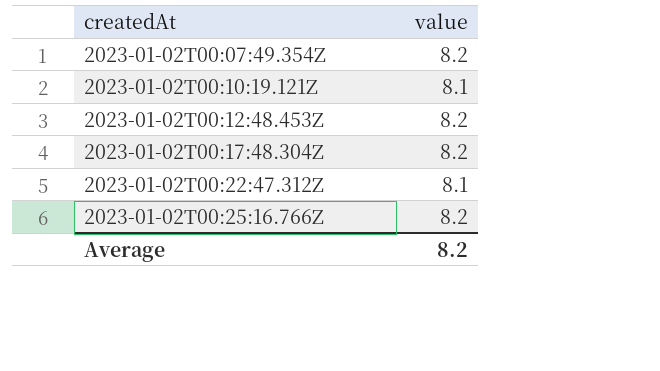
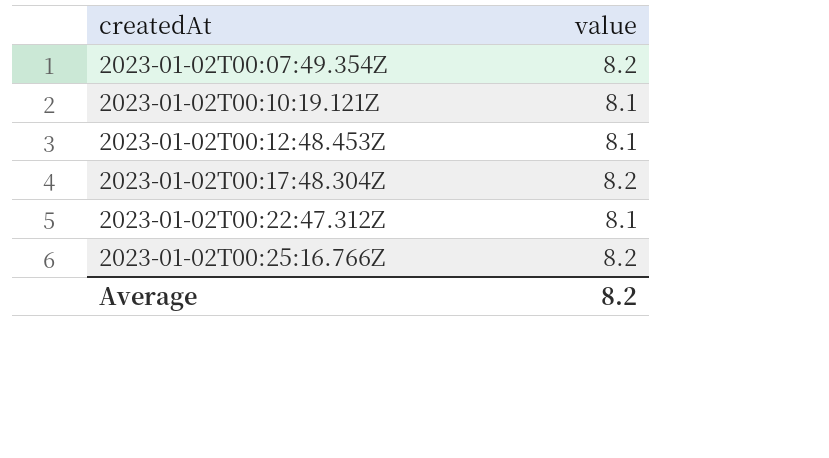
2023-01-02T00:12:48.453Z | value: 8.2 -> 8.1

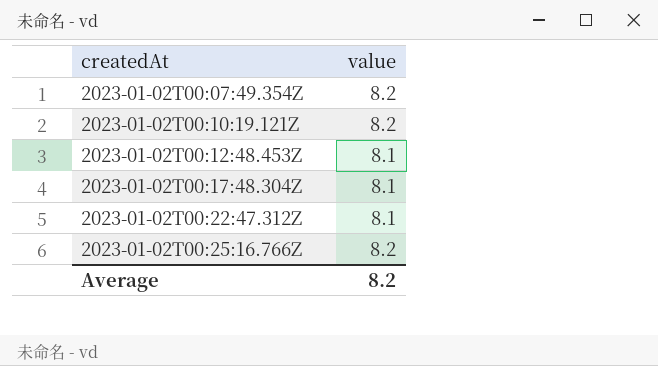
2023-01-02T00:10:19.121Z | value: 8.1 -> 8.2
2023-01-02T00:17:48.304Z | value: 8.2 -> 8.1

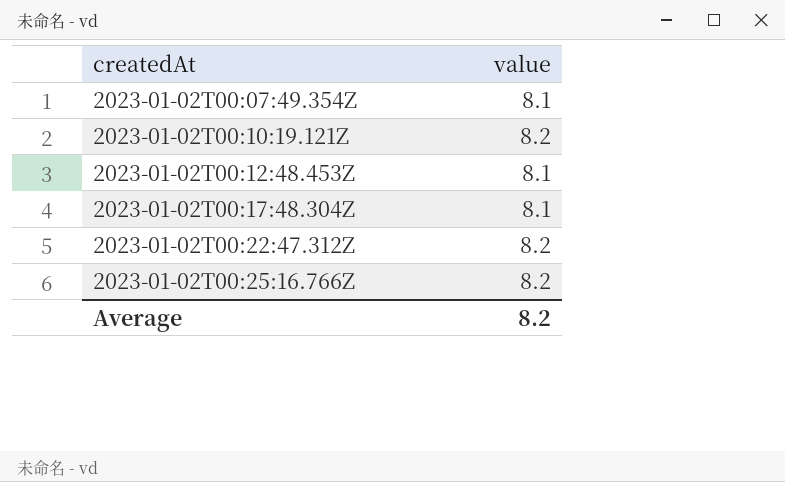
2023-01-02T00:07:49.354Z | value: 8.2 -> 8.1
2023-01-02T00:22:47.312Z | value: 8.1 -> 8.2

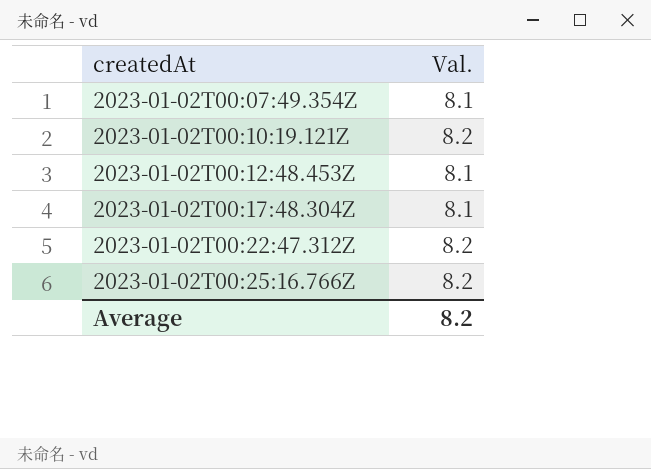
column name: value -> Val.

